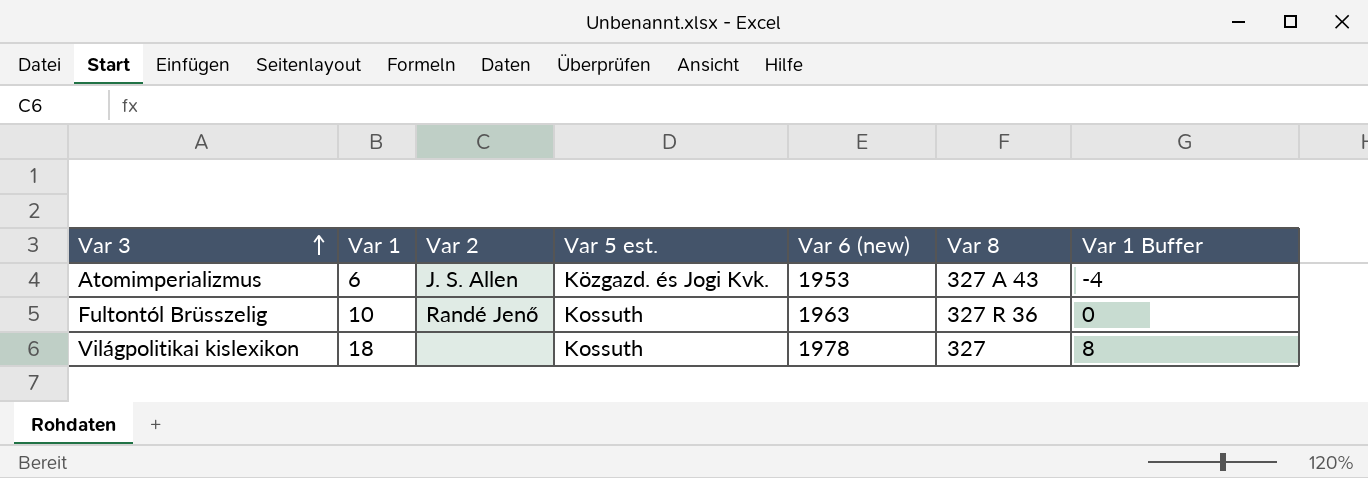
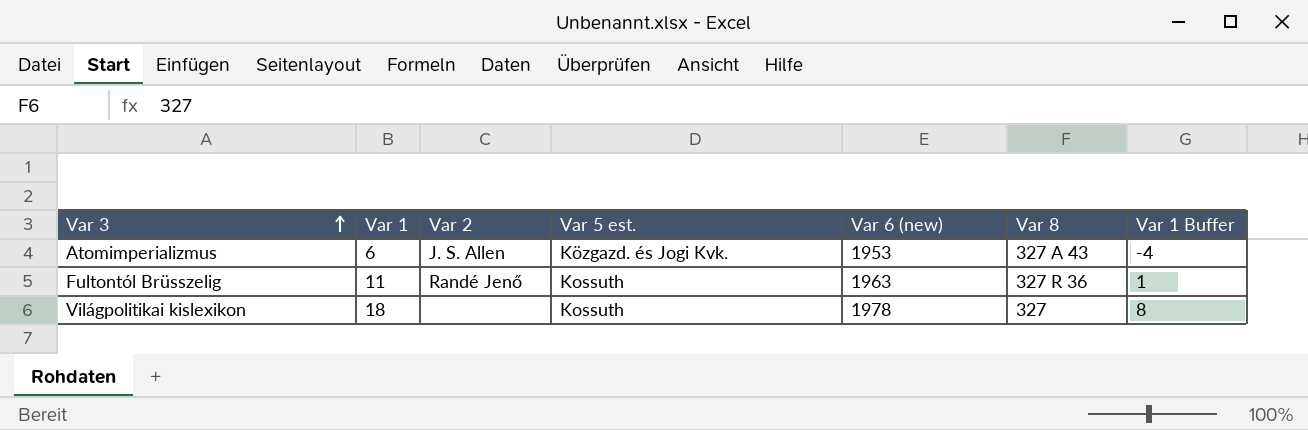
Fultontól Brüsszelig | Var 1: 10 -> 11
Fultontól Brüsszelig | Var 1 Buffer: 0 -> 1

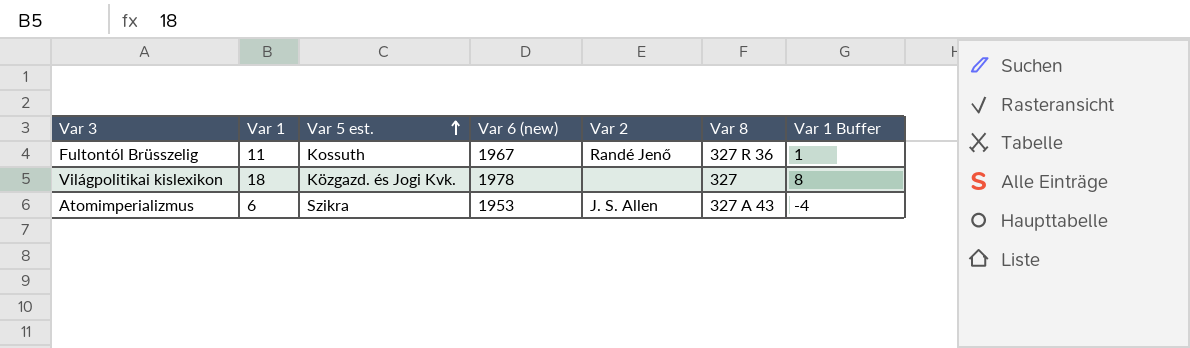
row order: Var 3 ascending -> Var 5 est. ascending
column Var 2 | position: 3 -> 5
Fultontól Brüsszelig | Var 6 (new): 1963 -> 1967
Világpolitikai kislexikon | Var 5 est.: Kossuth -> Közgazd. és Jogi Kvk.
Atomimperializmus | Var 5 est.: Közgazd. és Jogi Kvk. -> Szikra

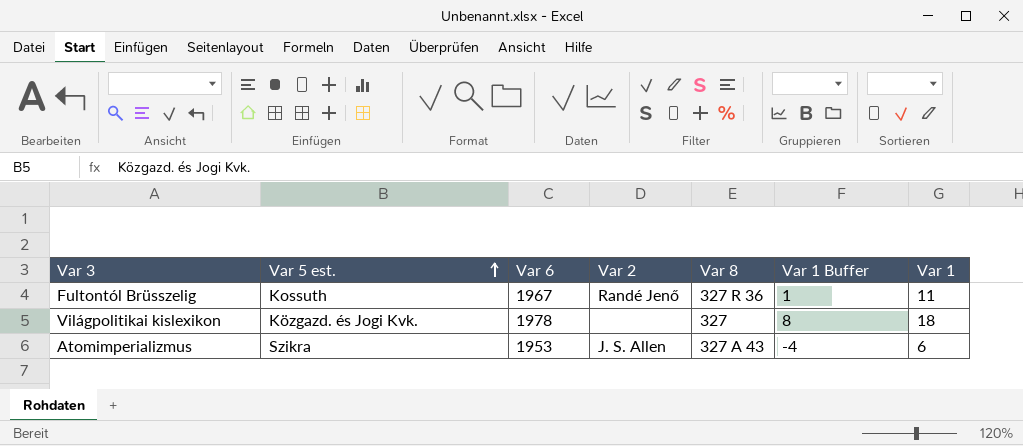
column name: Var 6 (new) -> Var 6
column Var 1 | position: 2 -> 7

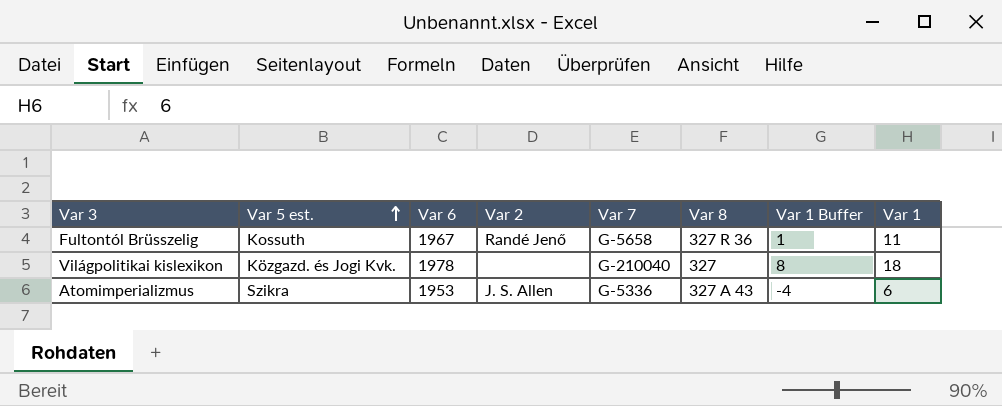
column Var 7 | position: none -> 5

